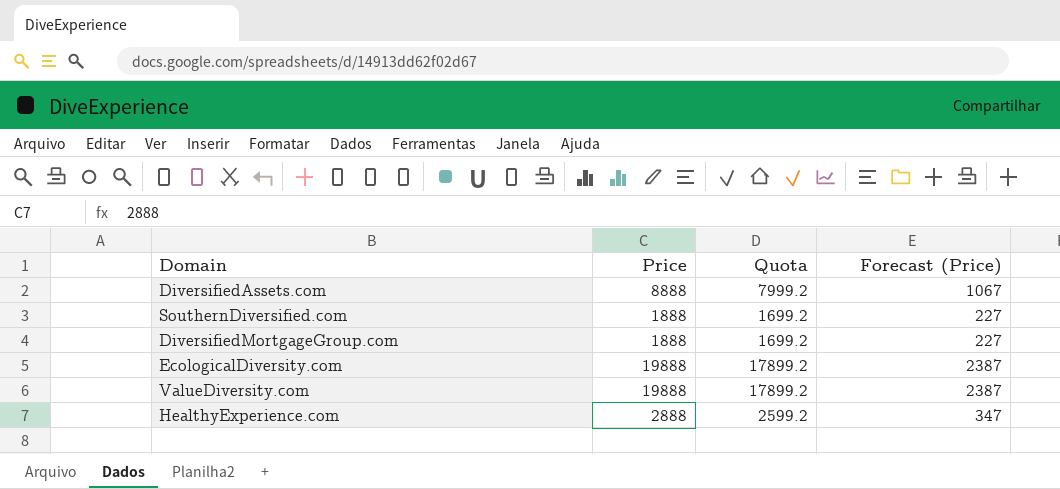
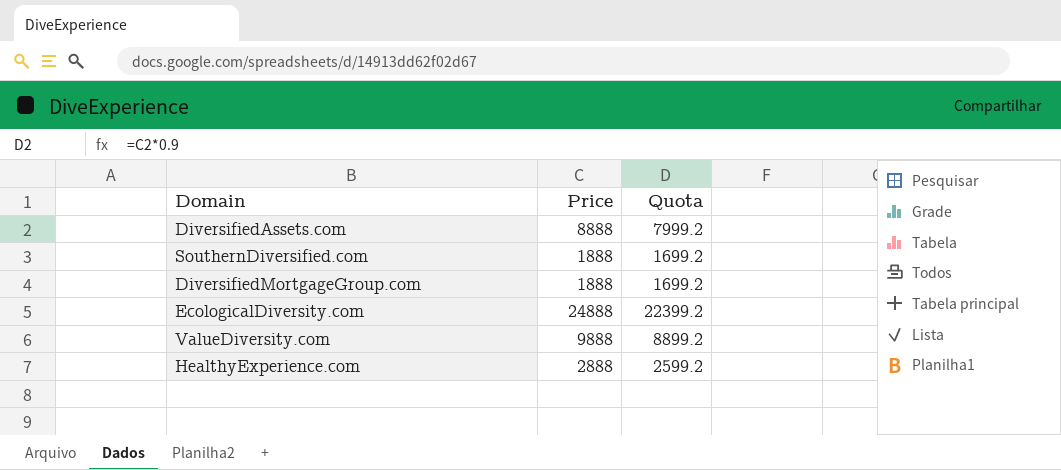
column Forecast (Price) | formula: [Price] * 0.12 -> none
EcologicalDiversity.com | Price: 19888 -> 24888
EcologicalDiversity.com | Quota: 17899.2 -> 22399.2
ValueDiversity.com | Price: 19888 -> 9888
ValueDiversity.com | Quota: 17899.2 -> 8899.2

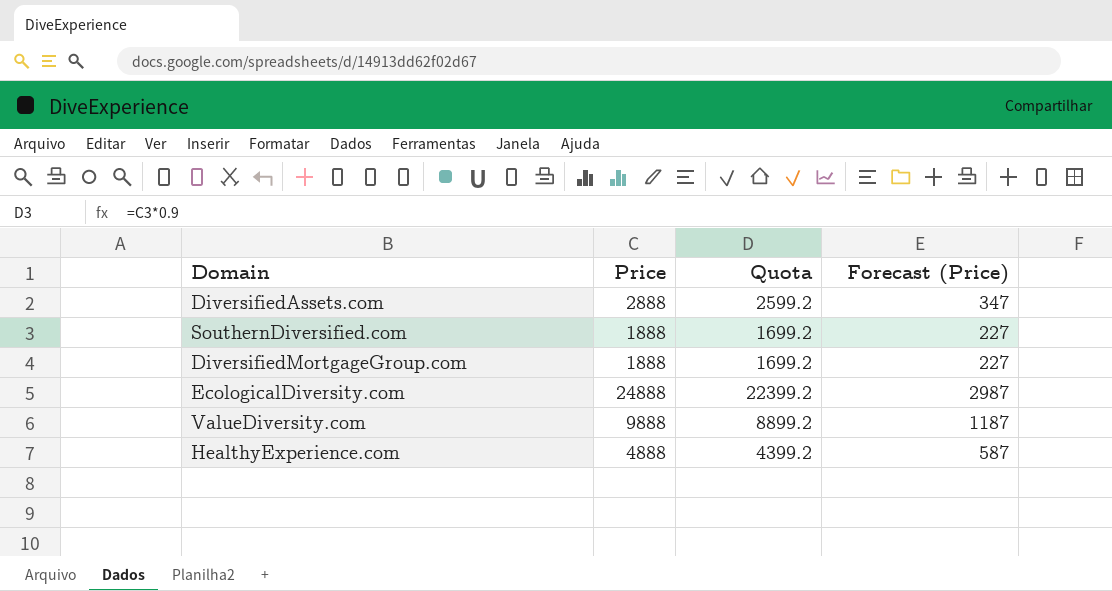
column Forecast (Price) | formula: none -> [Price] * 0.12
DiversifiedAssets.com | Price: 8888 -> 2888
DiversifiedAssets.com | Quota: 7999.2 -> 2599.2
HealthyExperience.com | Price: 2888 -> 4888
HealthyExperience.com | Quota: 2599.2 -> 4399.2

